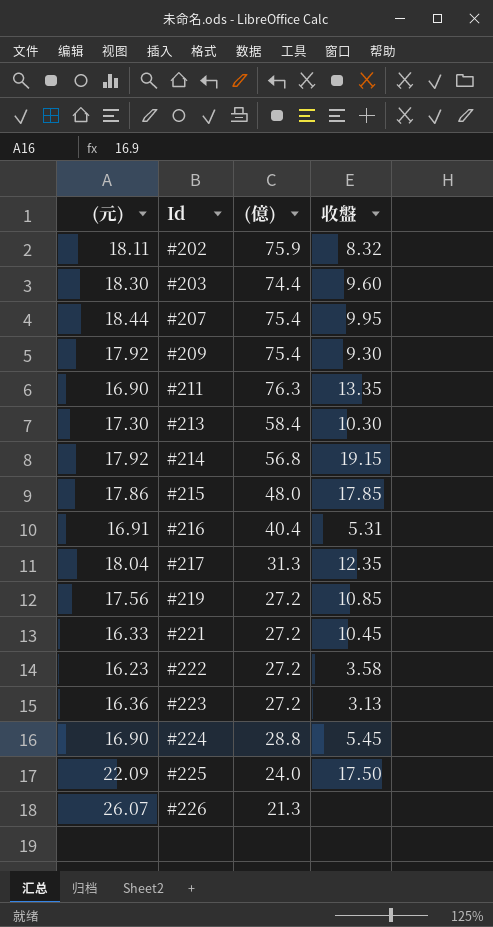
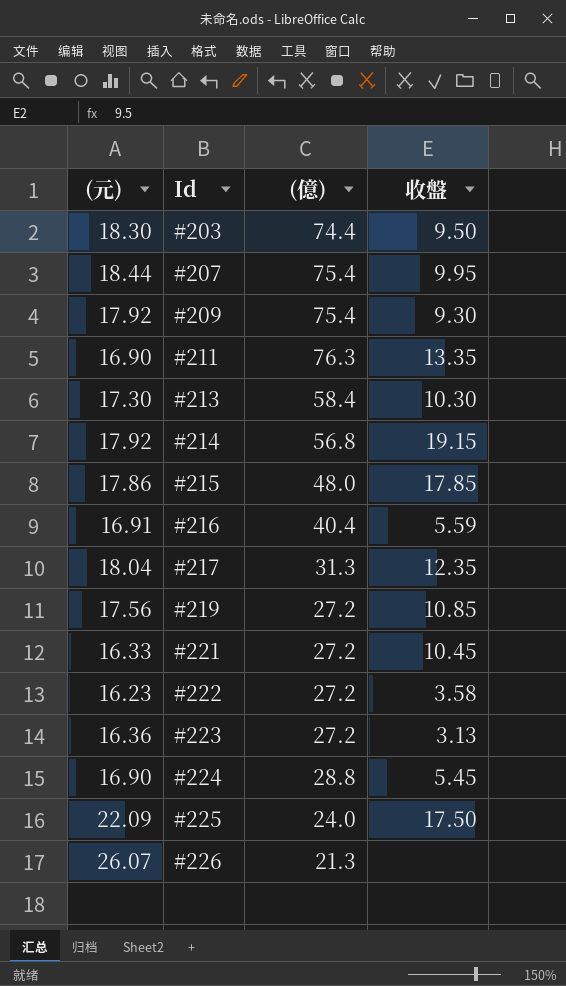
row #202: 18.11 | 75.9 | 8.32 -> none
#203 | 收盤: 9.60 -> 9.50
#216 | 收盤: 5.31 -> 5.59

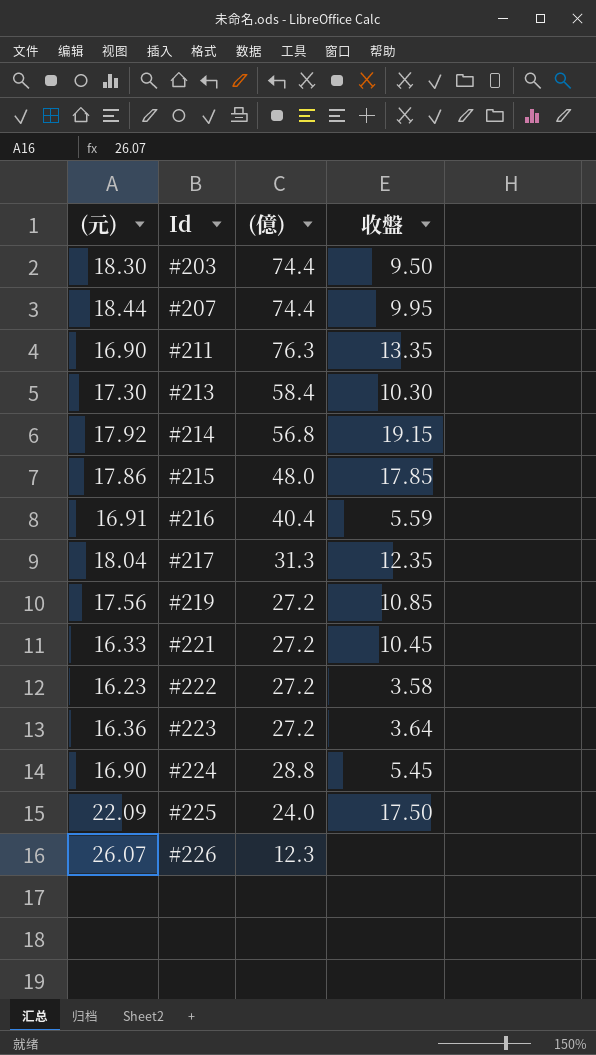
row #209: 17.92 | 75.4 | 9.30 -> none
#207 | (億): 75.4 -> 74.4
#223 | 收盤: 3.13 -> 3.64
#226 | (億): 21.3 -> 12.3

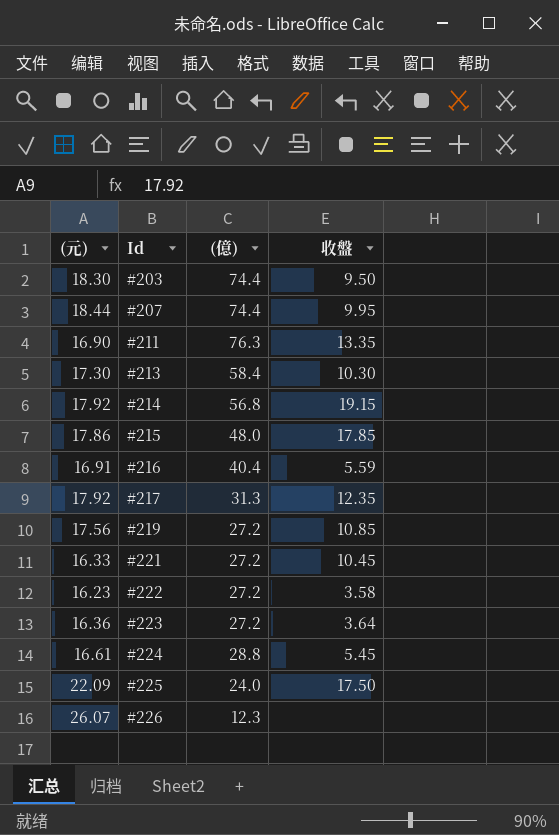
#217 | (元): 18.04 -> 17.92
#224 | (元): 16.90 -> 16.61

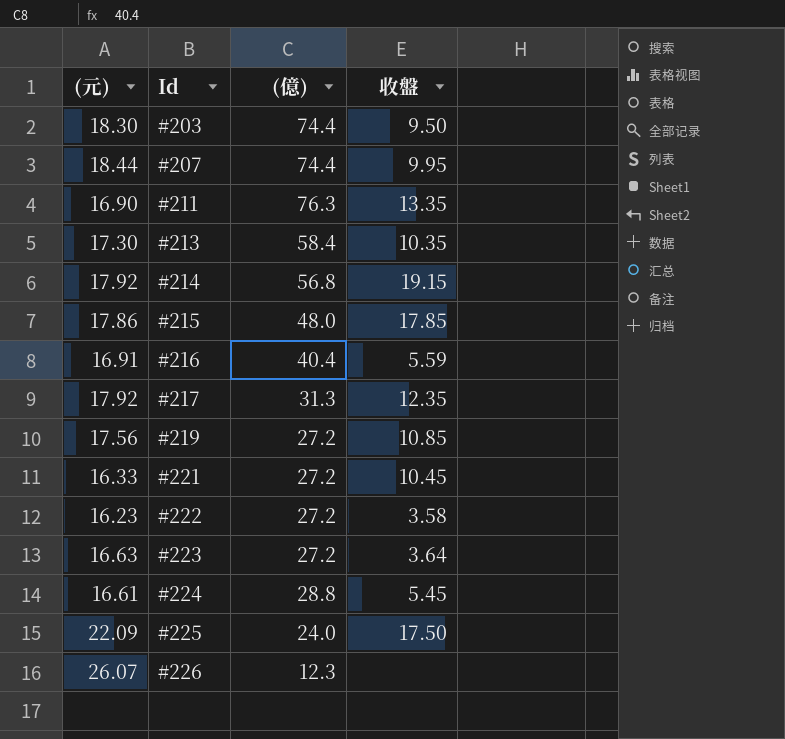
#213 | 收盤: 10.30 -> 10.35
#223 | (元): 16.36 -> 16.63

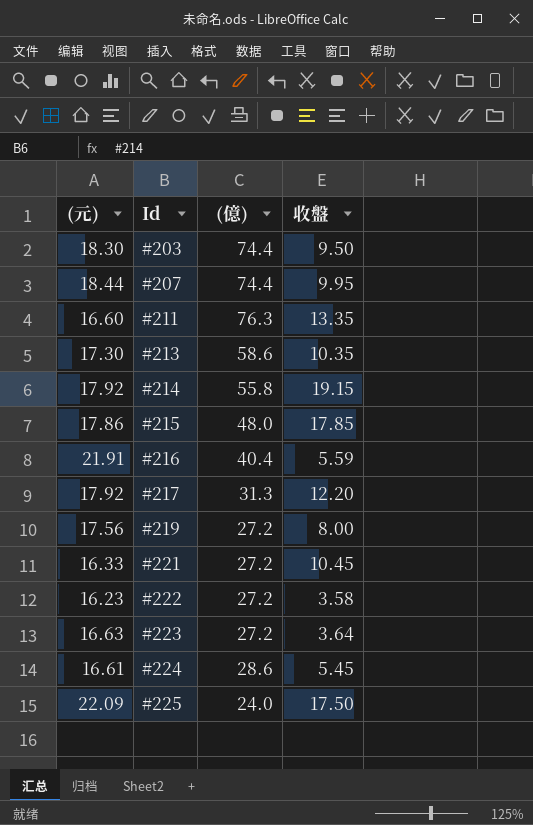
row #226: 26.07 | 12.3 | none -> none
#211 | (元): 16.90 -> 16.60
#213 | (億): 58.4 -> 58.6
#214 | (億): 56.8 -> 55.8
#216 | (元): 16.91 -> 21.91
#217 | 收盤: 12.35 -> 12.20
#219 | 收盤: 10.85 -> 8.00
#224 | (億): 28.8 -> 28.6

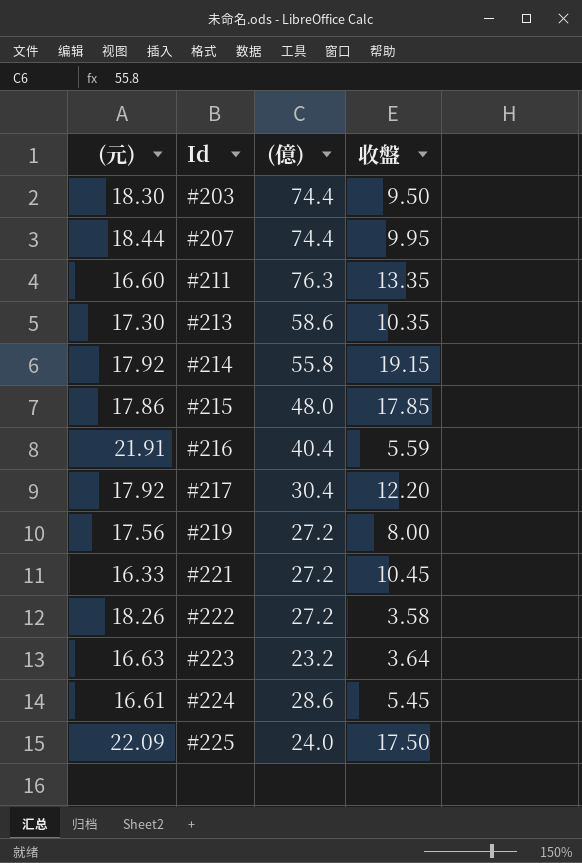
#217 | (億): 31.3 -> 30.4
#222 | (元): 16.23 -> 18.26
#223 | (億): 27.2 -> 23.2

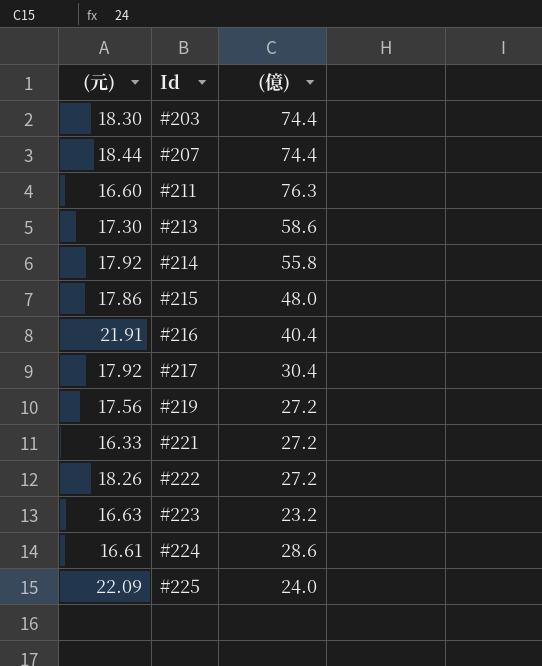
column 收盤 | position: 4 -> none

